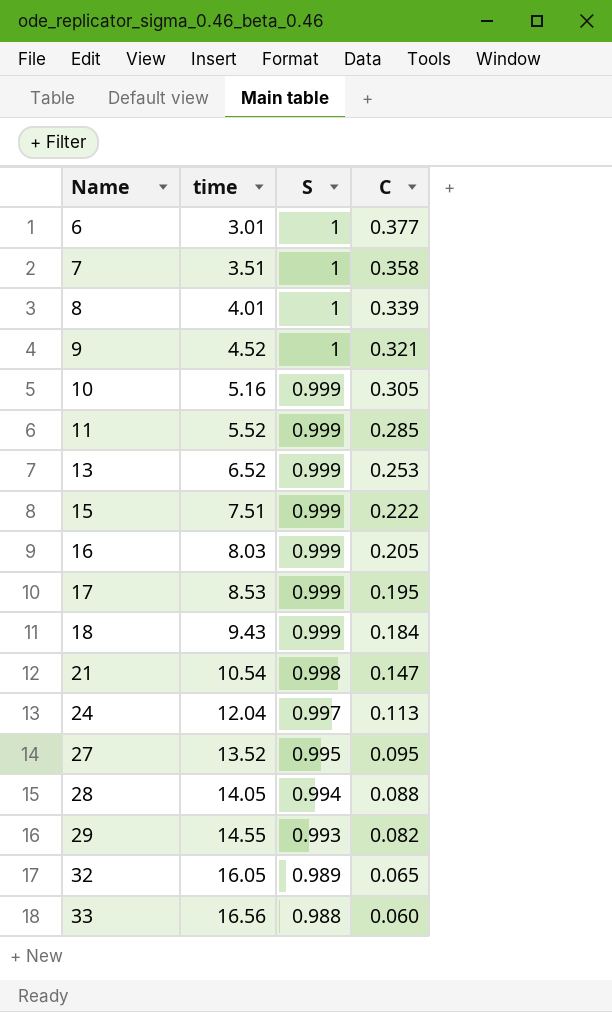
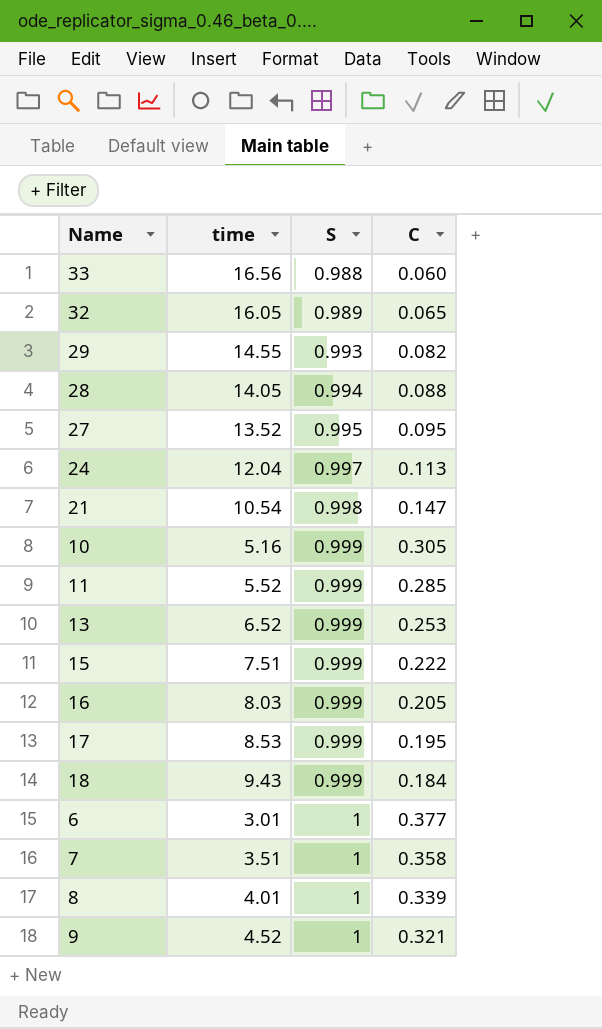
row order: Name ascending -> S ascending

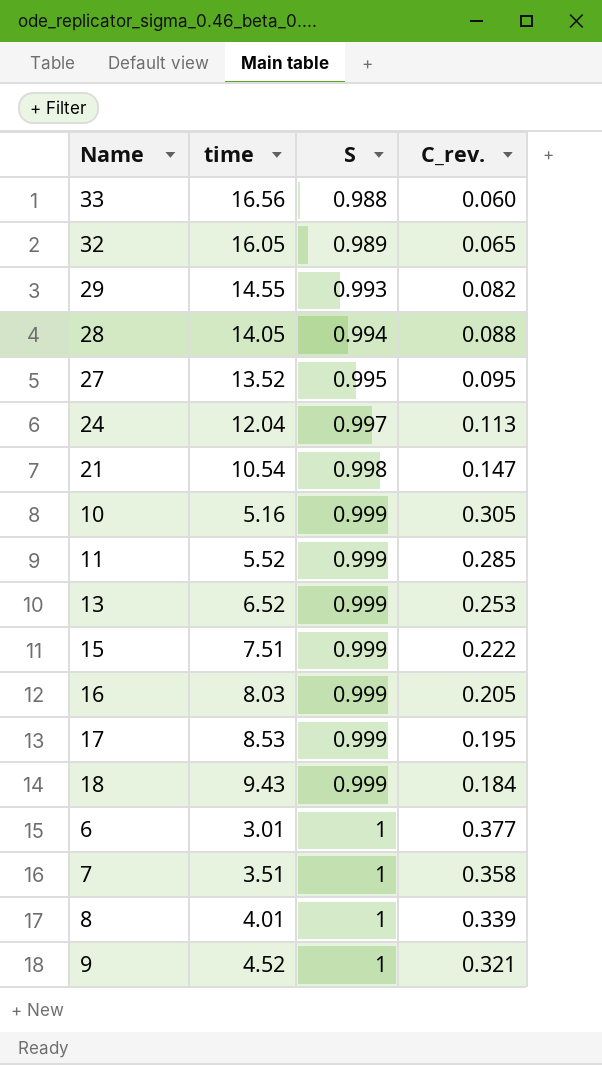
column name: C -> C_rev.

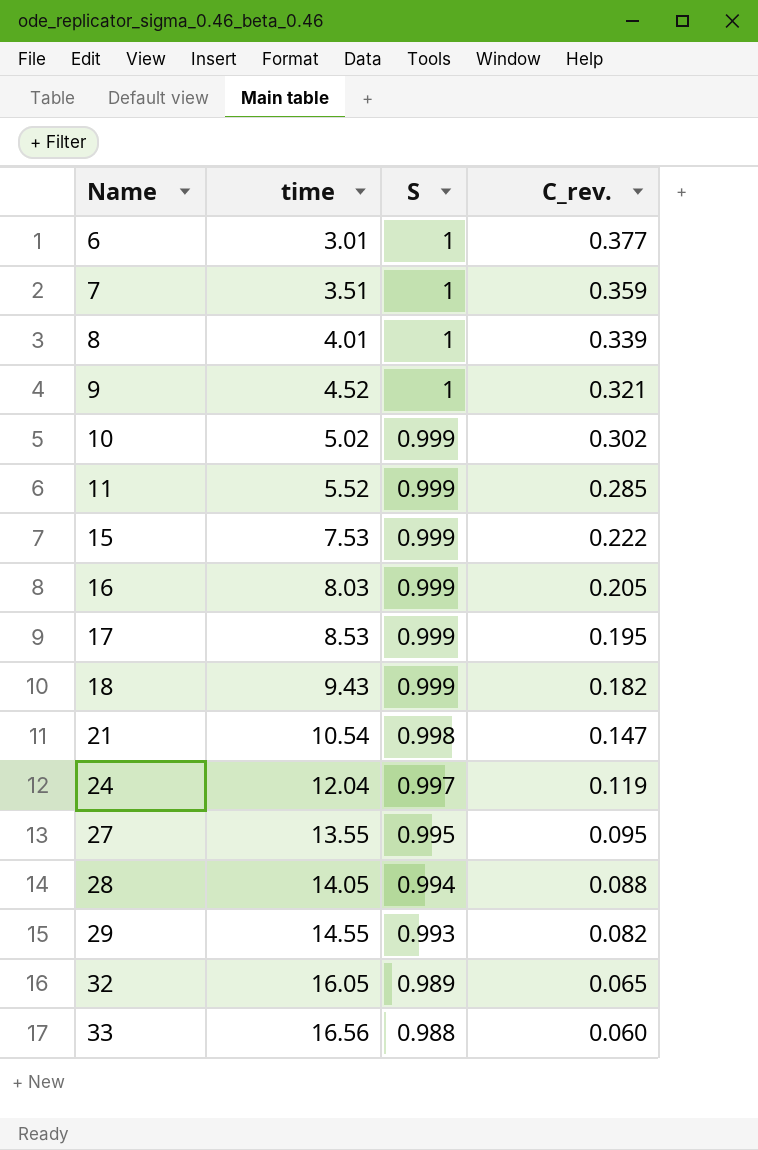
row order: S ascending -> Name ascending
row 13: 6.52 | 0.999 | 0.253 -> none
7 | C_rev.: 0.358 -> 0.359
10 | time: 5.16 -> 5.02
10 | C_rev.: 0.305 -> 0.302
15 | time: 7.51 -> 7.53
18 | C_rev.: 0.184 -> 0.182
24 | C_rev.: 0.113 -> 0.119
27 | time: 13.52 -> 13.55

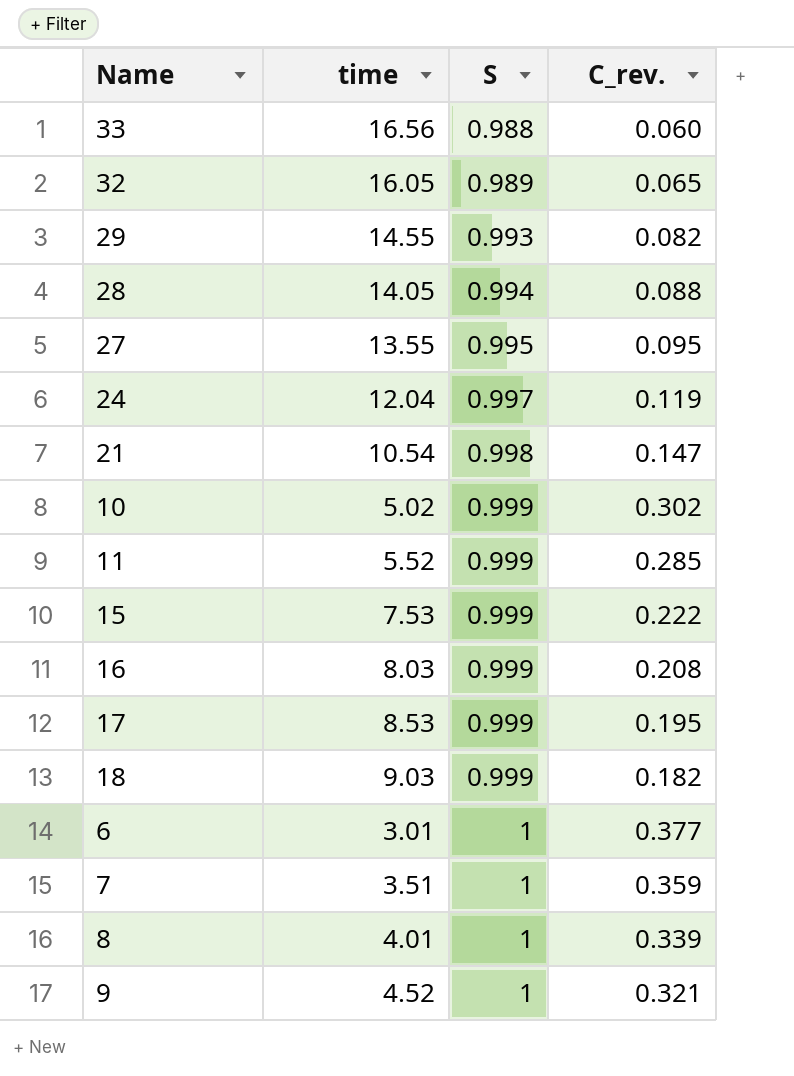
row order: Name ascending -> S ascending
16 | C_rev.: 0.205 -> 0.208
18 | time: 9.43 -> 9.03

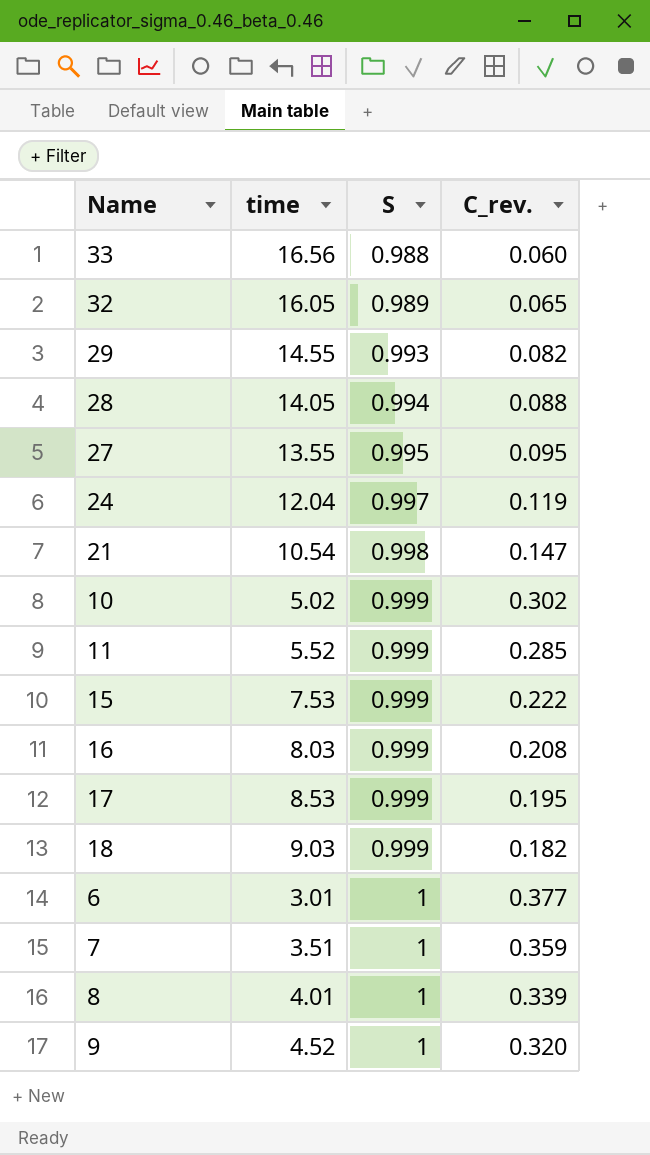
9 | C_rev.: 0.321 -> 0.320

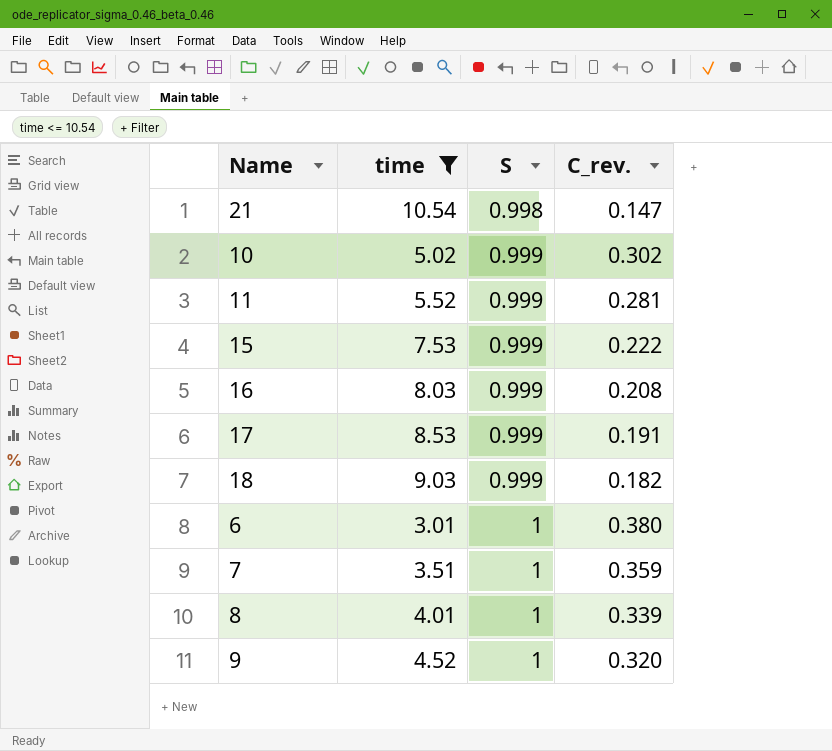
filter: none -> time <= 10.54
11 | C_rev.: 0.285 -> 0.281
17 | C_rev.: 0.195 -> 0.191
6 | C_rev.: 0.377 -> 0.380

